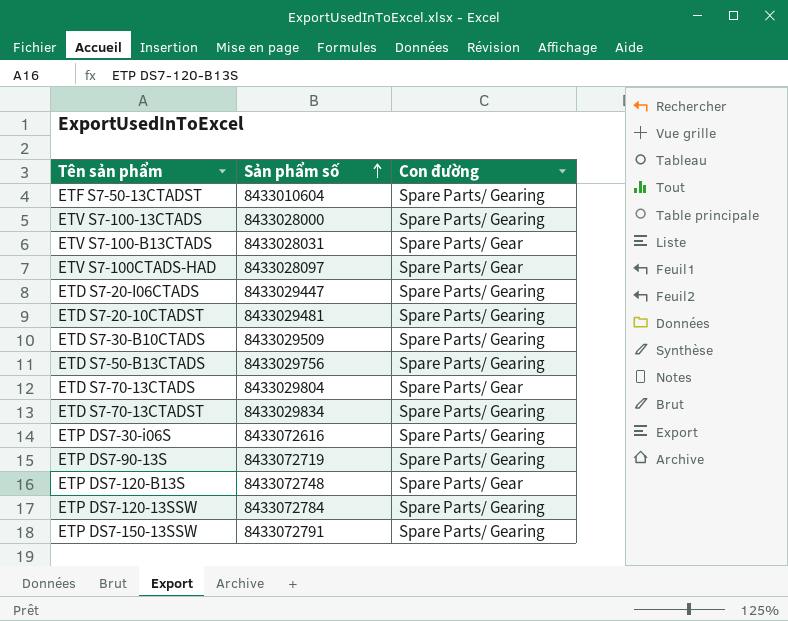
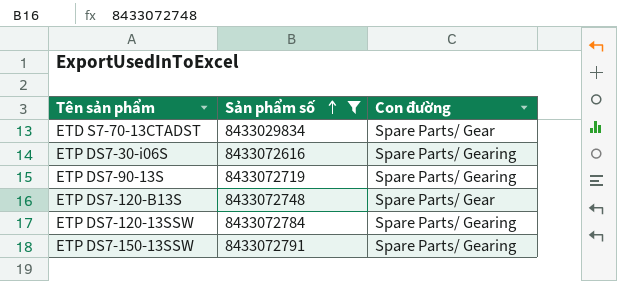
filter: none -> Sản phẩm số >= 8433029834
ETD S7-70-13CTADST | Con đường: Spare Parts/ Gearing -> Spare Parts/ Gear

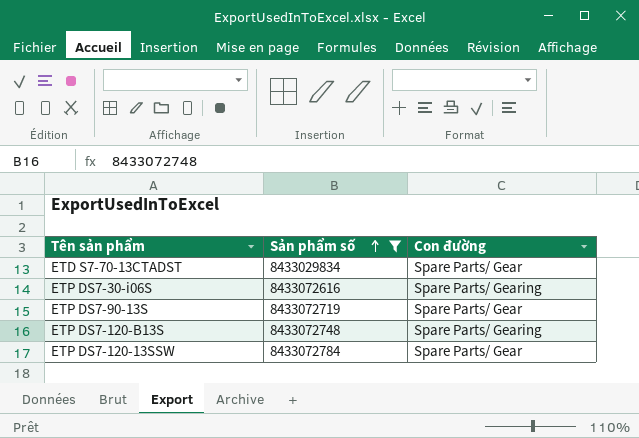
row ETP DS7-150-13SSW: 8433072791 | Spare Parts/ Gearing -> none
ETP DS7-90-13S | Con đường: Spare Parts/ Gearing -> Spare Parts/ Gear
ETP DS7-120-B13S | Con đường: Spare Parts/ Gear -> Spare Parts/ Gearing
ETP DS7-120-13SSW | Con đường: Spare Parts/ Gearing -> Spare Parts/ Gear

